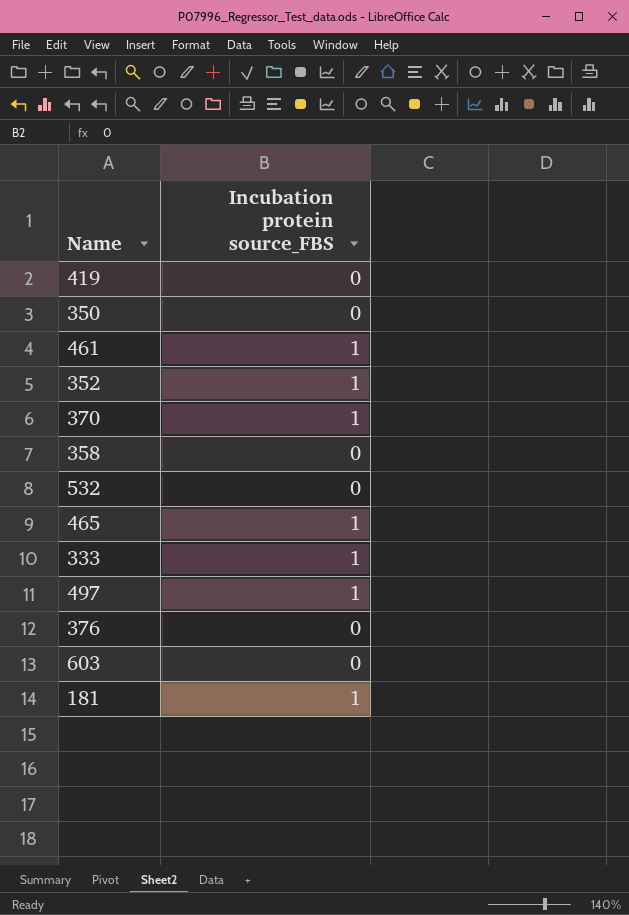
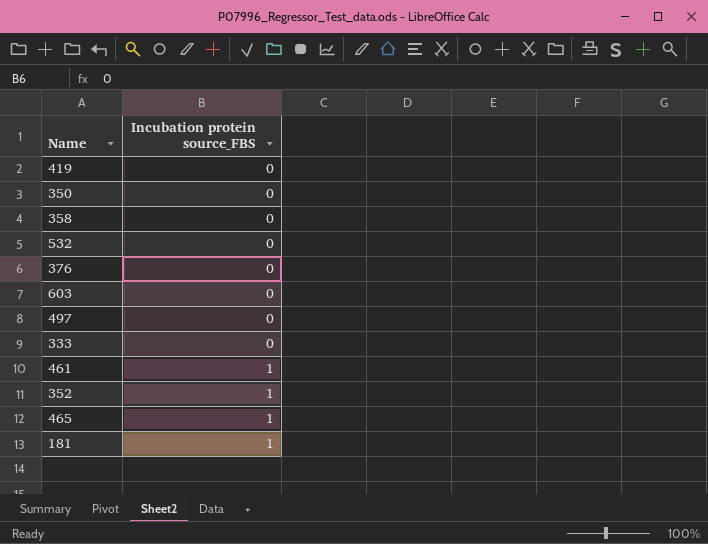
row order: none -> Incubation protein source_FBS ascending
row 370: 1 -> none
497 | Incubation protein source_FBS: 1 -> 0
333 | Incubation protein source_FBS: 1 -> 0

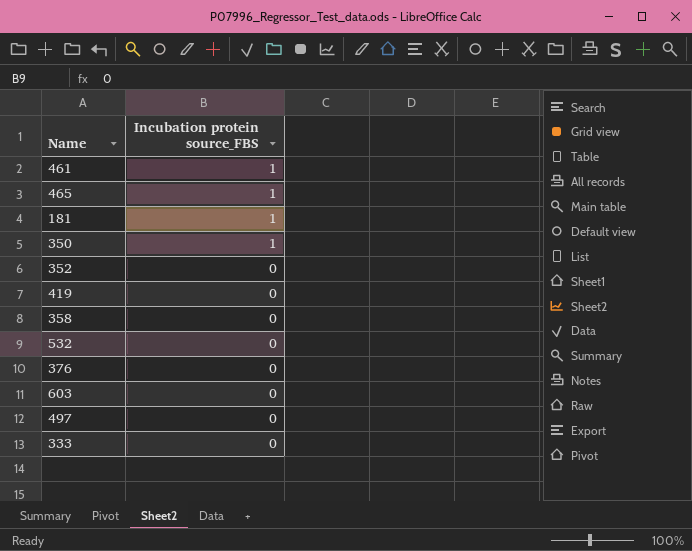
row order: Incubation protein source_FBS ascending -> Incubation protein source_FBS descending
350 | Incubation protein source_FBS: 0 -> 1
352 | Incubation protein source_FBS: 1 -> 0

